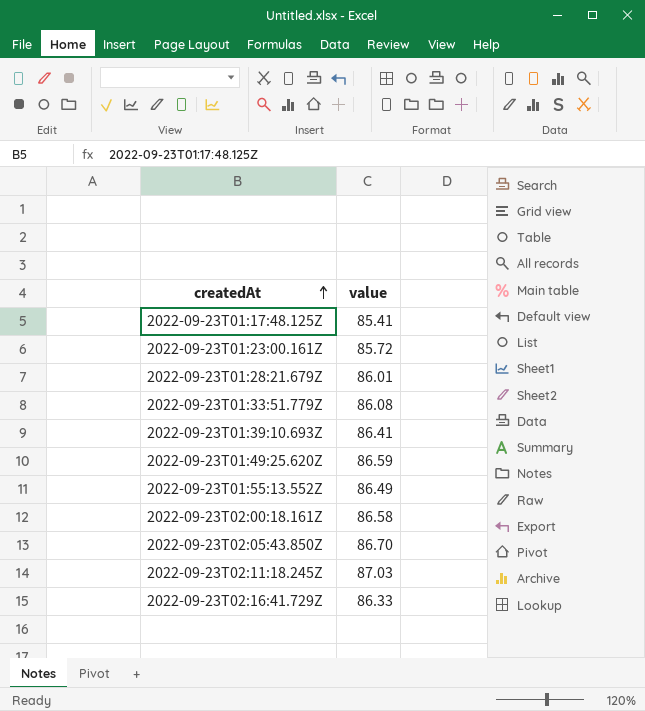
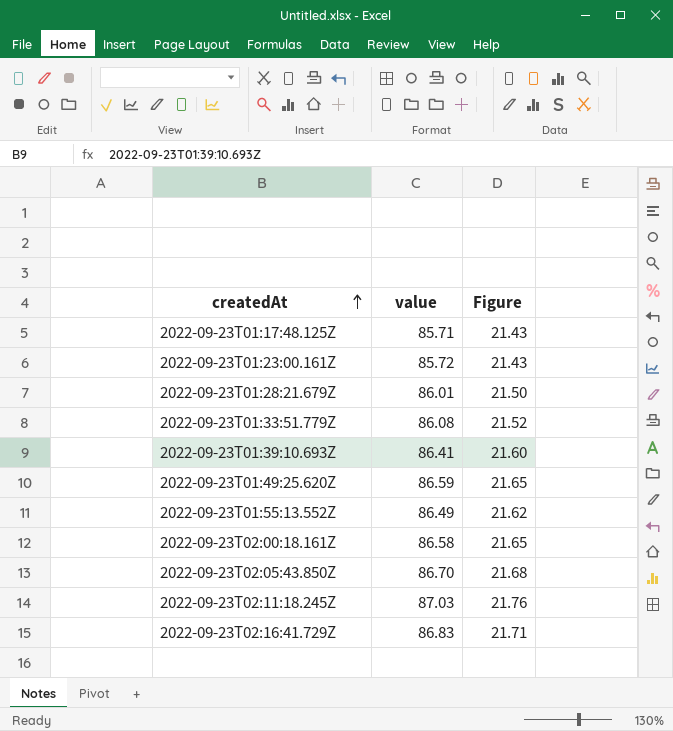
column Figure | formula: none -> [value] * 0.25
2022-09-23T01:17:48.125Z | value: 85.41 -> 85.71
2022-09-23T02:16:41.729Z | value: 86.33 -> 86.83

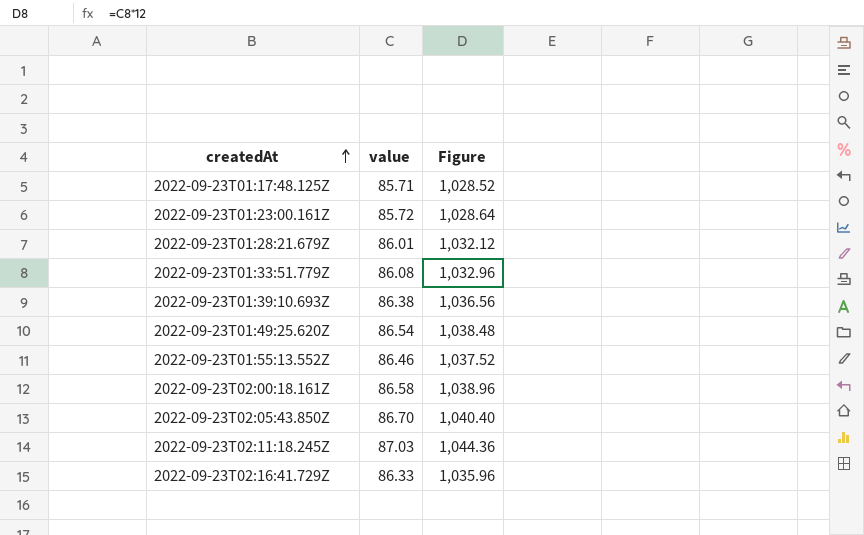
column Figure | formula: [value] * 0.25 -> [value] * 12
2022-09-23T01:39:10.693Z | value: 86.41 -> 86.38
2022-09-23T01:49:25.620Z | value: 86.59 -> 86.54
2022-09-23T01:55:13.552Z | value: 86.49 -> 86.46
2022-09-23T02:16:41.729Z | value: 86.83 -> 86.33

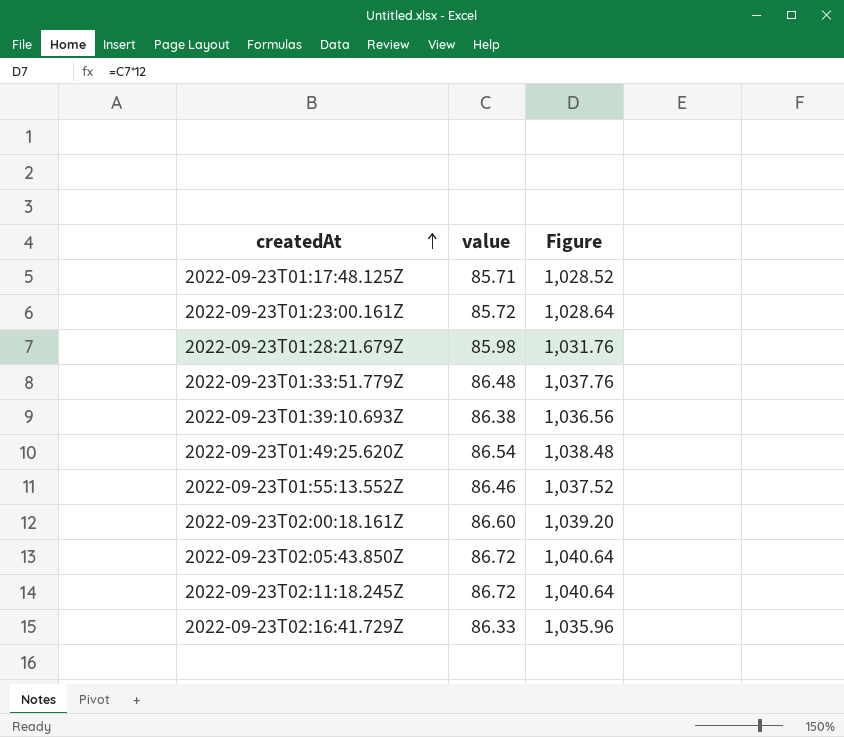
2022-09-23T01:28:21.679Z | value: 86.01 -> 85.98
2022-09-23T01:28:21.679Z | Figure: 1,032.12 -> 1,031.76
2022-09-23T01:33:51.779Z | value: 86.08 -> 86.48
2022-09-23T01:33:51.779Z | Figure: 1,032.96 -> 1,037.76
2022-09-23T02:00:18.161Z | value: 86.58 -> 86.60
2022-09-23T02:00:18.161Z | Figure: 1,038.96 -> 1,039.20
2022-09-23T02:05:43.850Z | value: 86.70 -> 86.72
2022-09-23T02:05:43.850Z | Figure: 1,040.40 -> 1,040.64
2022-09-23T02:11:18.245Z | value: 87.03 -> 86.72
2022-09-23T02:11:18.245Z | Figure: 1,044.36 -> 1,040.64

